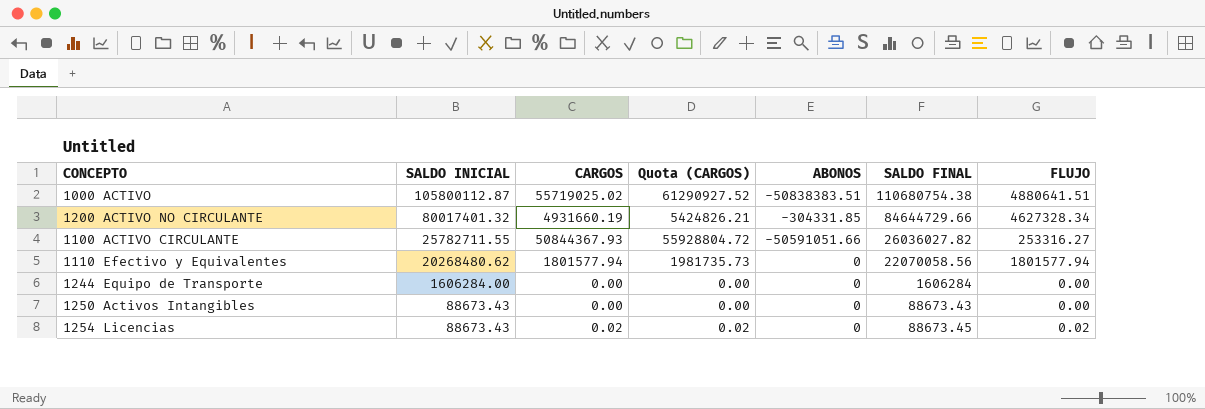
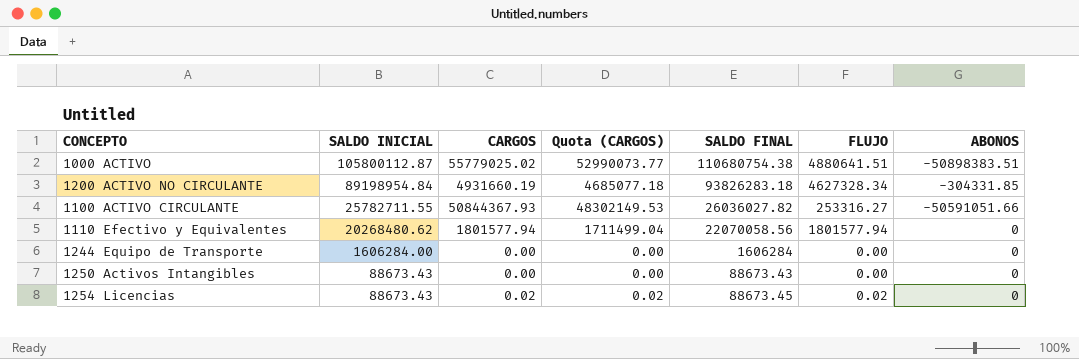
column Quota (CARGOS) | formula: [CARGOS] * 1.1 -> [CARGOS] * 0.95
column ABONOS | position: 5 -> 7
1000 ACTIVO | CARGOS: 55719025.02 -> 55779025.02
1000 ACTIVO | ABONOS: -50838383.51 -> -50898383.51
1200 ACTIVO NO CIRCULANTE | SALDO INICIAL: 80017401.32 -> 89198954.84
1200 ACTIVO NO CIRCULANTE | SALDO FINAL: 84644729.66 -> 93826283.18

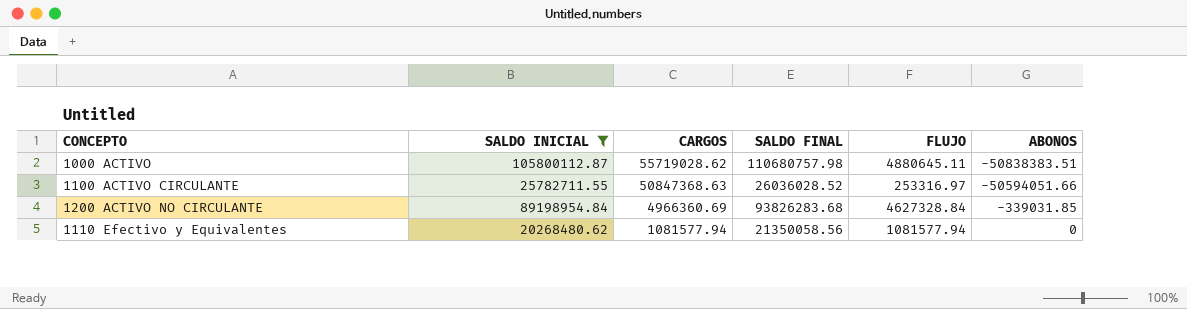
filter: none -> SALDO INICIAL >= 20268480.62
row order: SALDO INICIAL descending -> CARGOS descending
column Quota (CARGOS) | formula: [CARGOS] * 0.95 -> none
1000 ACTIVO | CARGOS: 55779025.02 -> 55719028.62
1000 ACTIVO | SALDO FINAL: 110680754.38 -> 110680757.98
1000 ACTIVO | FLUJO: 4880641.51 -> 4880645.11
1000 ACTIVO | ABONOS: -50898383.51 -> -50838383.51
1100 ACTIVO CIRCULANTE | CARGOS: 50844367.93 -> 50847368.63
1100 ACTIVO CIRCULANTE | SALDO FINAL: 26036027.82 -> 26036028.52
1100 ACTIVO CIRCULANTE | FLUJO: 253316.27 -> 253316.97
1100 ACTIVO CIRCULANTE | ABONOS: -50591051.66 -> -50594051.66
1200 ACTIVO NO CIRCULANTE | CARGOS: 4931660.19 -> 4966360.69
1200 ACTIVO NO CIRCULANTE | SALDO FINAL: 93826283.18 -> 93826283.68
1200 ACTIVO NO CIRCULANTE | FLUJO: 4627328.34 -> 4627328.84
1200 ACTIVO NO CIRCULANTE | ABONOS: -304331.85 -> -339031.85
1110 Efectivo y Equivalentes | CARGOS: 1801577.94 -> 1081577.94
1110 Efectivo y Equivalentes | SALDO FINAL: 22070058.56 -> 21350058.56
1110 Efectivo y Equivalentes | FLUJO: 1801577.94 -> 1081577.94

